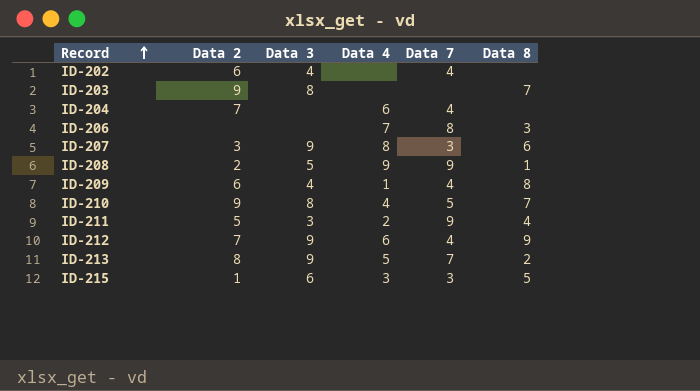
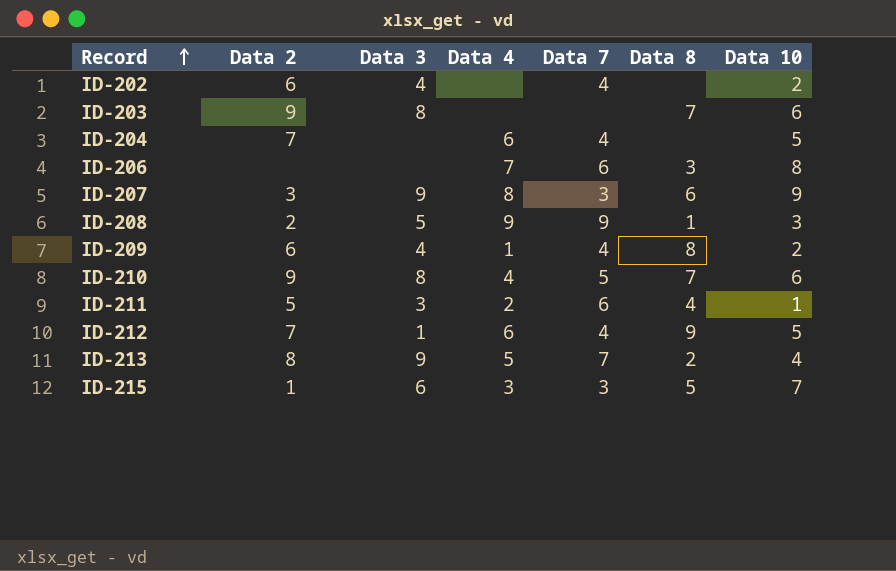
column Data 10 | position: none -> 7
ID-206 | Data 7: 8 -> 6
ID-211 | Data 7: 9 -> 6
ID-212 | Data 3: 9 -> 1

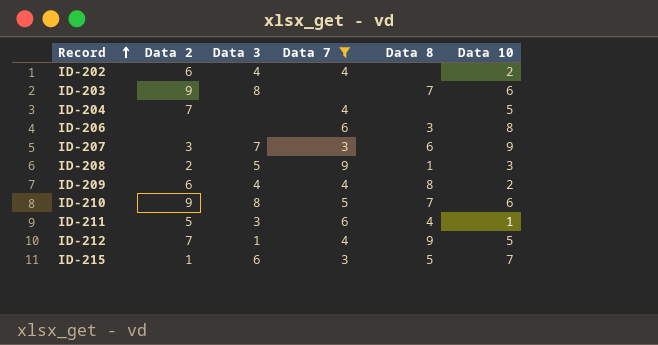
filter: none -> Data 7 != 7
column Data 4 | position: 4 -> none
ID-207 | Data 3: 9 -> 7

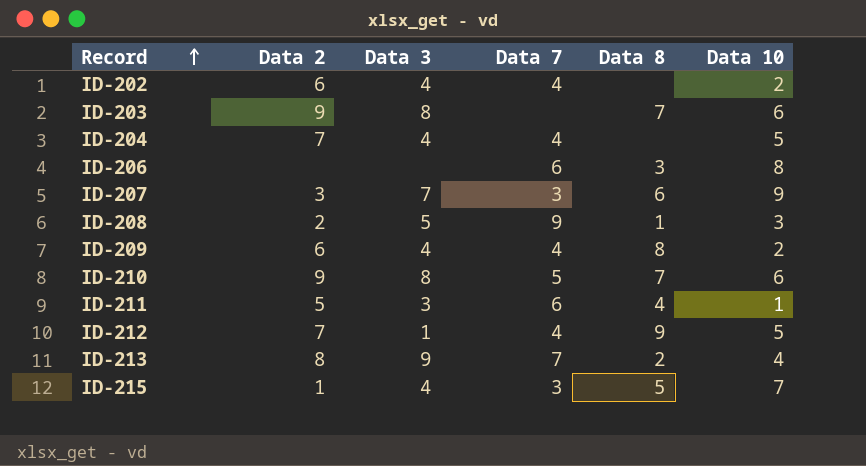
filter: Data 7 != 7 -> none
ID-204 | Data 3: none -> 4
ID-215 | Data 3: 6 -> 4

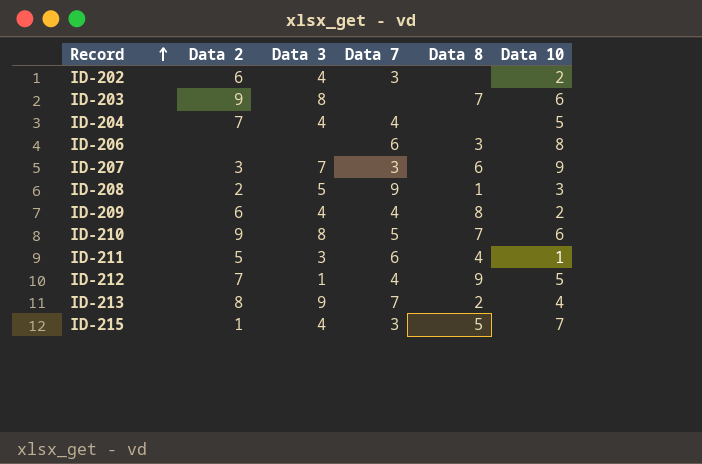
ID-202 | Data 7: 4 -> 3

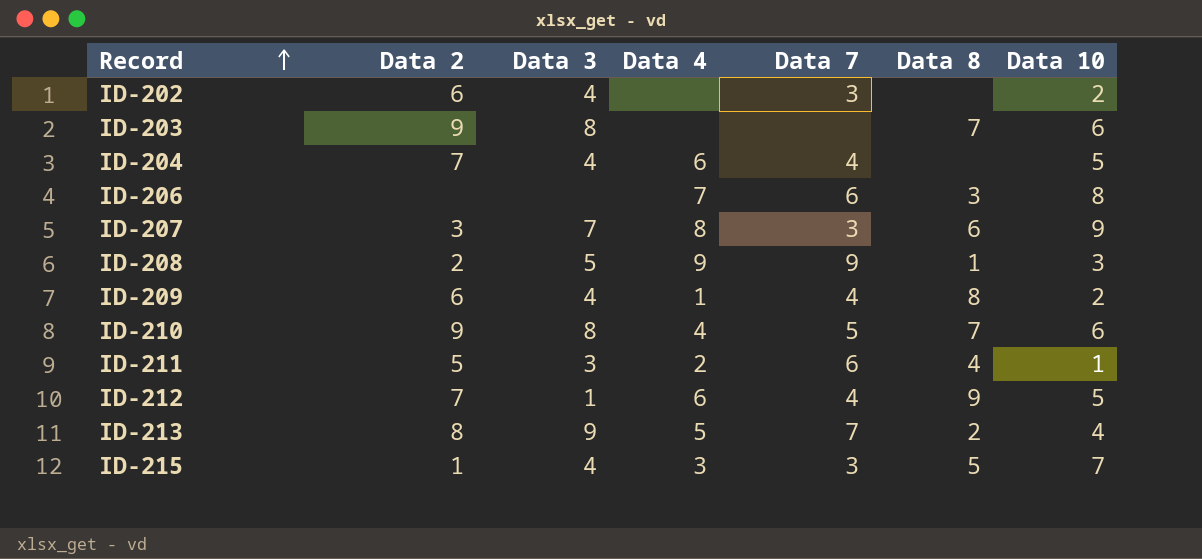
column Data 4 | position: none -> 4

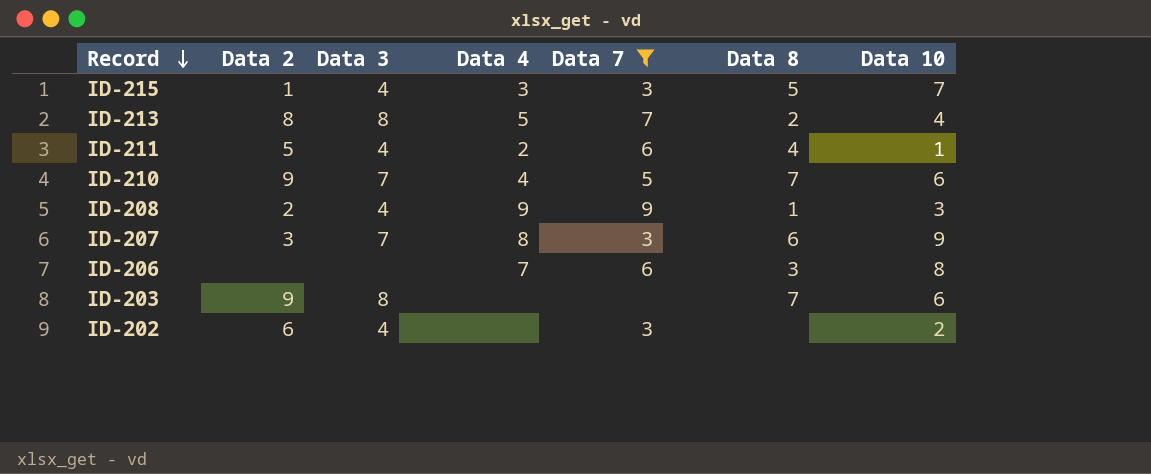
filter: none -> Data 7 != 4
row order: Record ascending -> Record descending
ID-213 | Data 3: 9 -> 8
ID-211 | Data 3: 3 -> 4
ID-210 | Data 3: 8 -> 7
ID-208 | Data 3: 5 -> 4

